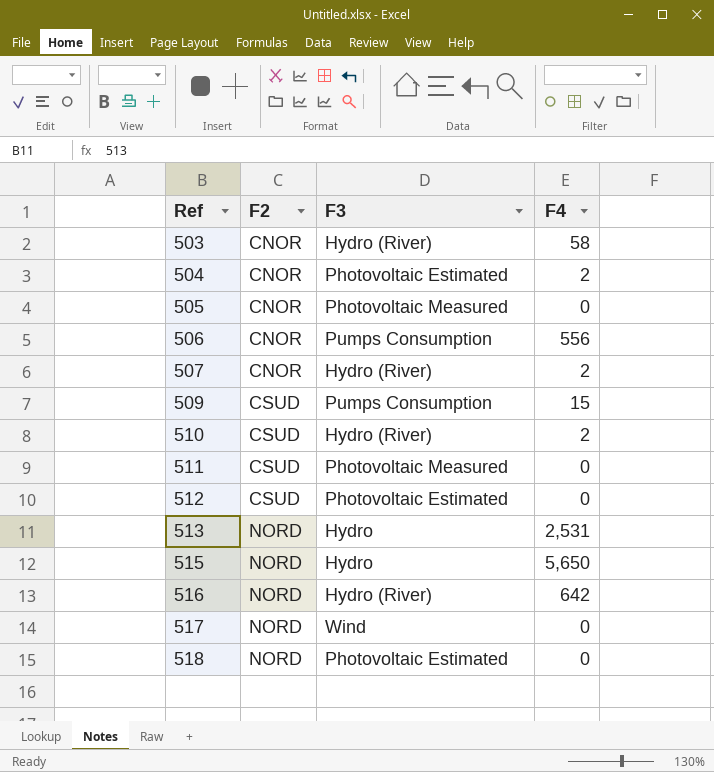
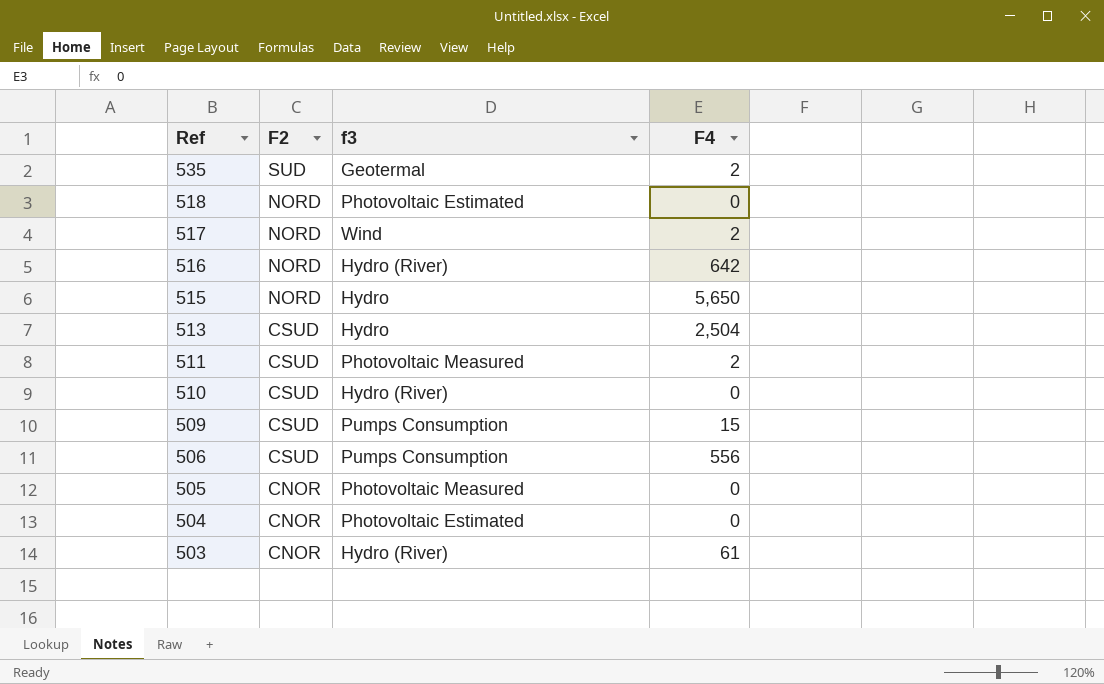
row order: Ref ascending -> Ref descending
column name: F3 -> f3
row 507: CNOR | Hydro (River) | 2 -> none
row 512: CSUD | Photovoltaic Estimated | 0 -> none
row 535: none -> SUD | Geotermal | 2
517 | F4: 0 -> 2
513 | F2: NORD -> CSUD
513 | F4: 2,531 -> 2,504
511 | F4: 0 -> 2
510 | F4: 2 -> 0
506 | F2: CNOR -> CSUD
504 | F4: 2 -> 0
503 | F4: 58 -> 61

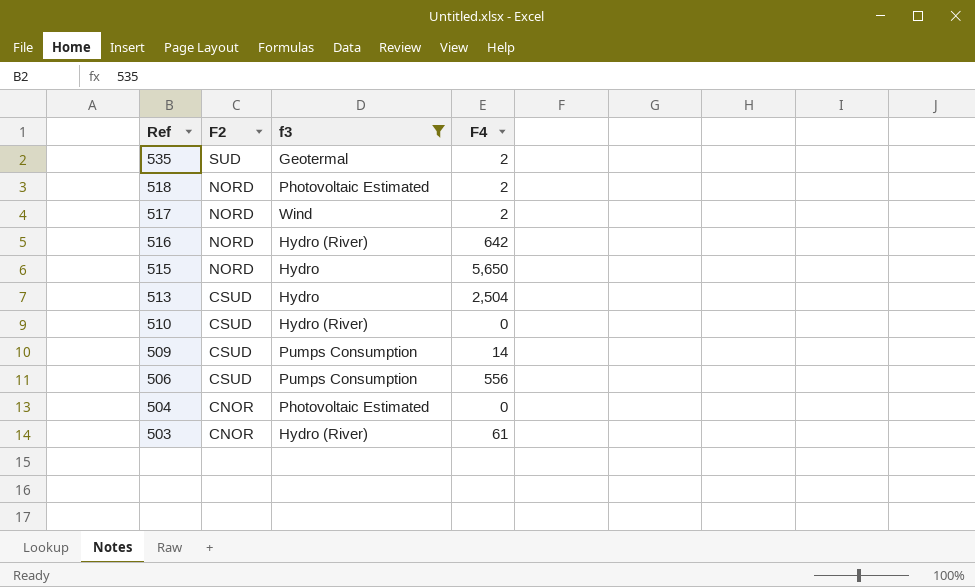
filter: none -> f3 != Photovoltaic Measured
518 | F4: 0 -> 2
509 | F4: 15 -> 14

